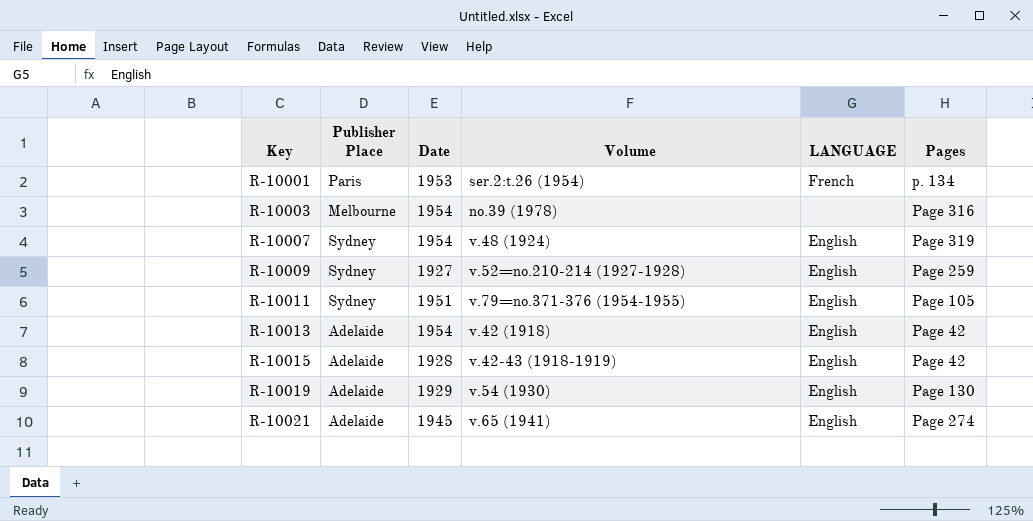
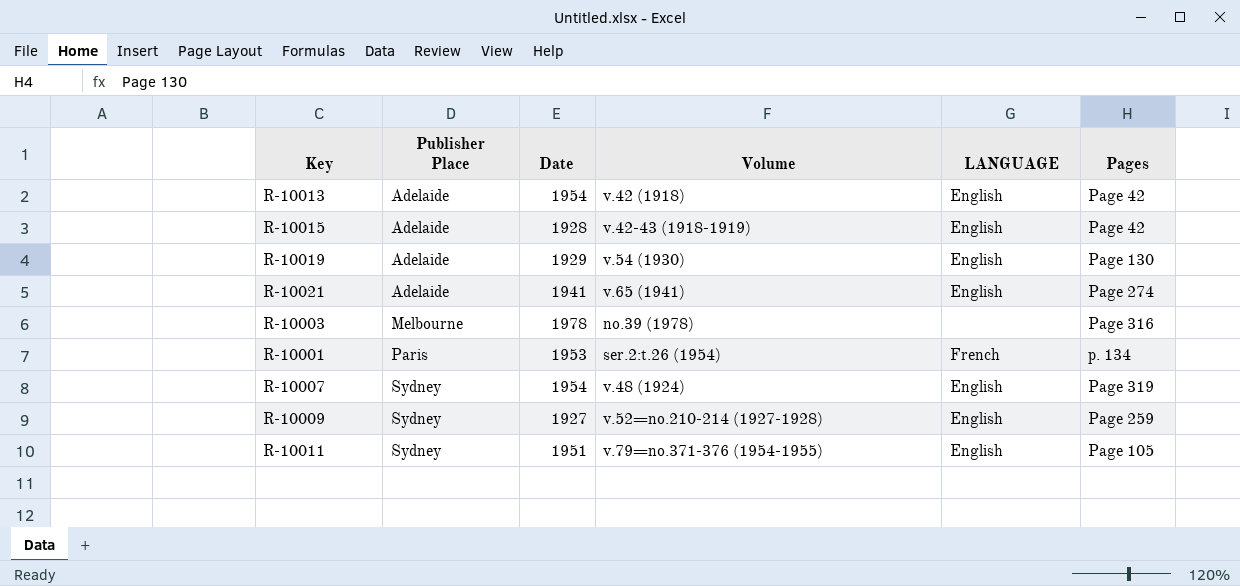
row order: Key ascending -> Publisher Place ascending
R-10021 | Date: 1945 -> 1941
R-10003 | Date: 1954 -> 1978

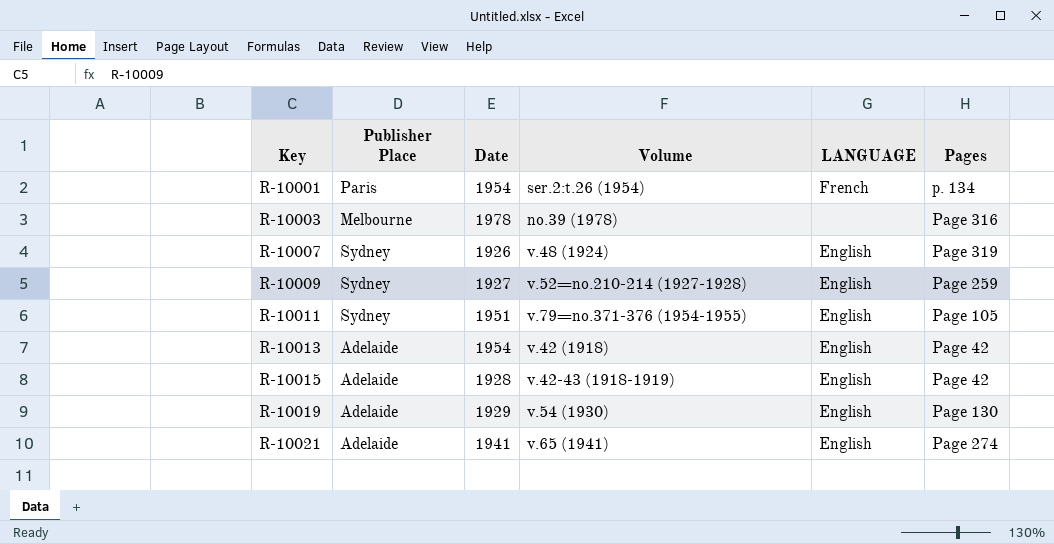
row order: Publisher Place ascending -> Key ascending
R-10001 | Date: 1953 -> 1954
R-10007 | Date: 1954 -> 1926

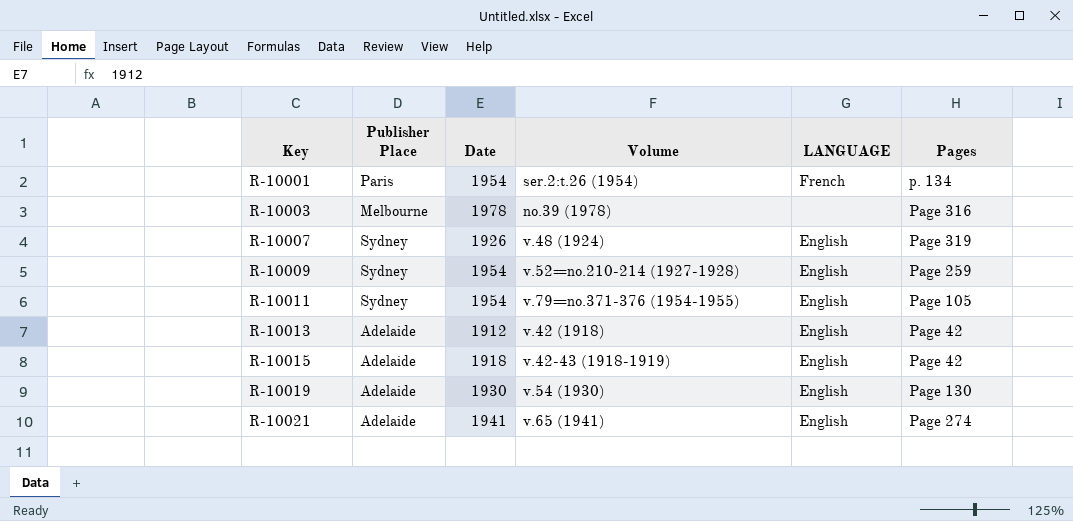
R-10009 | Date: 1927 -> 1954
R-10011 | Date: 1951 -> 1954
R-10013 | Date: 1954 -> 1912
R-10015 | Date: 1928 -> 1918
R-10019 | Date: 1929 -> 1930

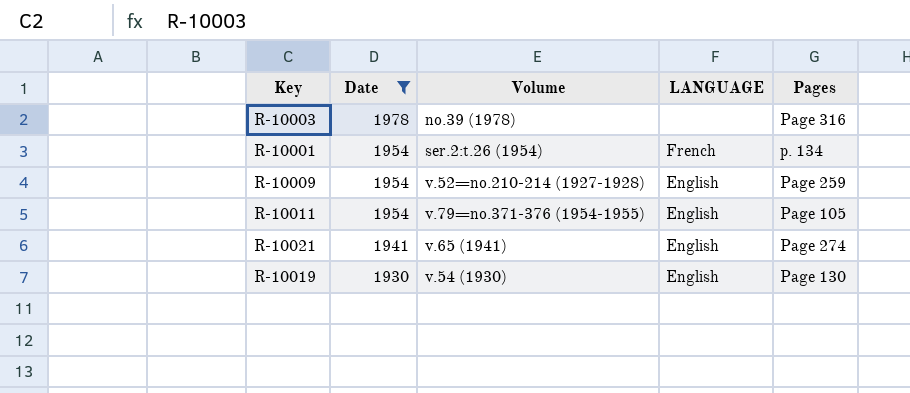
filter: none -> Date >= 1930
row order: Key ascending -> Date descending
column Publisher Place | position: 2 -> none

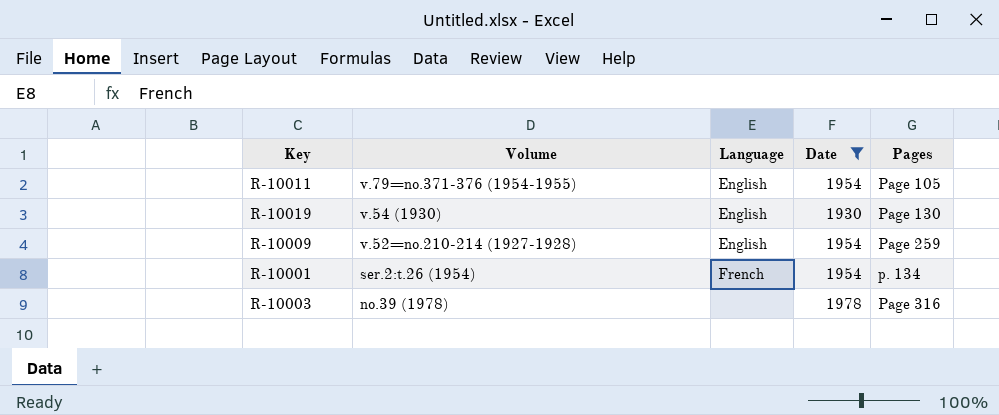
row order: Date descending -> Volume descending
column name: LANGUAGE -> Language
column Date | position: 2 -> 4
row R-10021: 1941 | v.65 (1941) | English | Page 274 -> none

